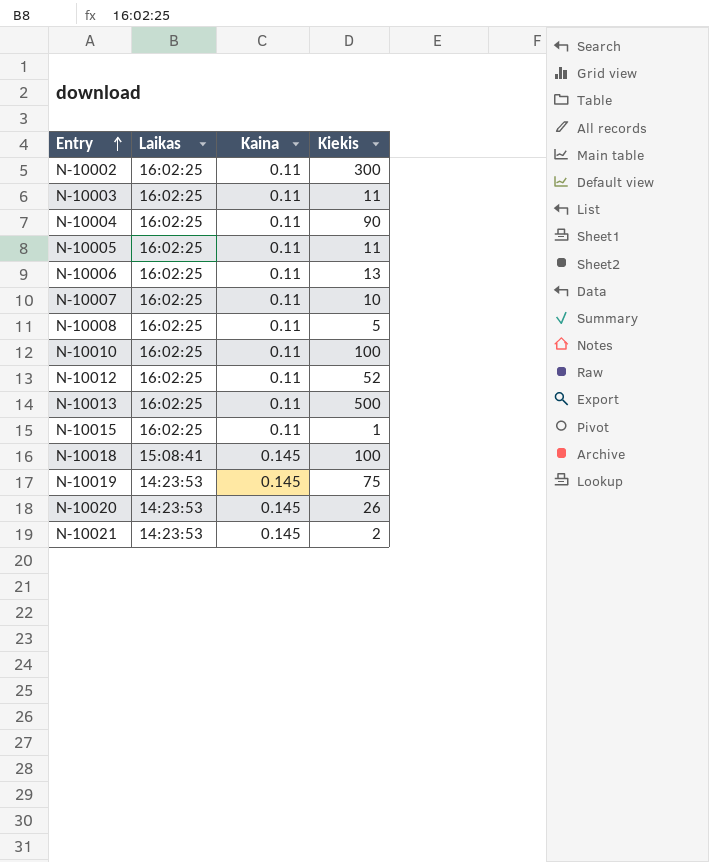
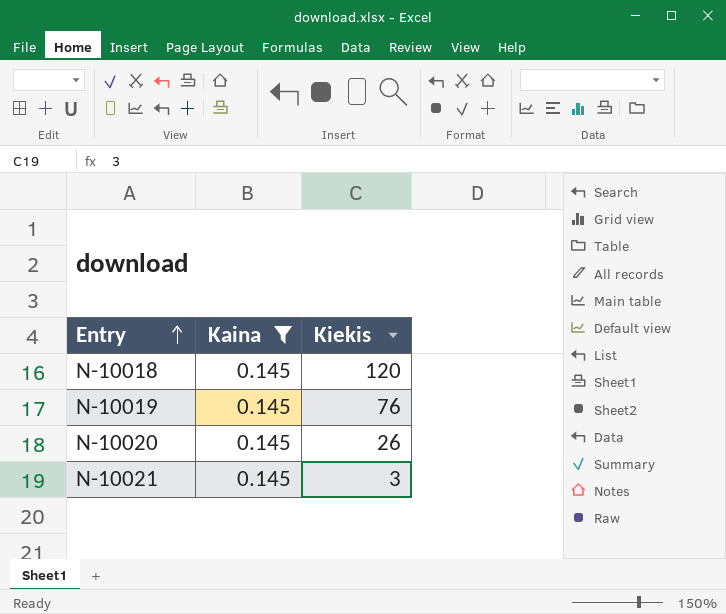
filter: none -> Kaina = 0.145
column Laikas | position: 2 -> none
N-10018 | Kiekis: 100 -> 120
N-10019 | Kiekis: 75 -> 76
N-10021 | Kiekis: 2 -> 3

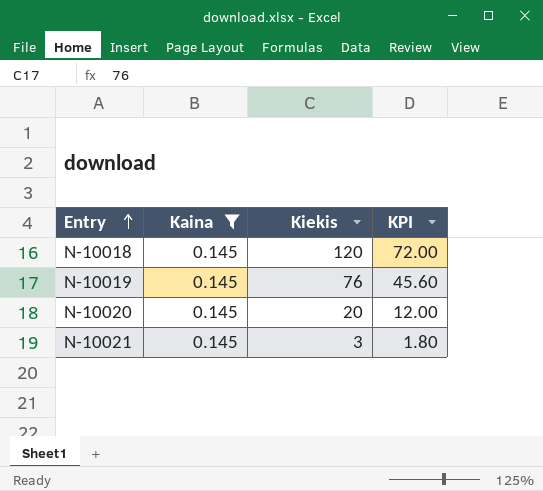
column KPI | formula: none -> [Kiekis] * 0.6
N-10020 | Kiekis: 26 -> 20

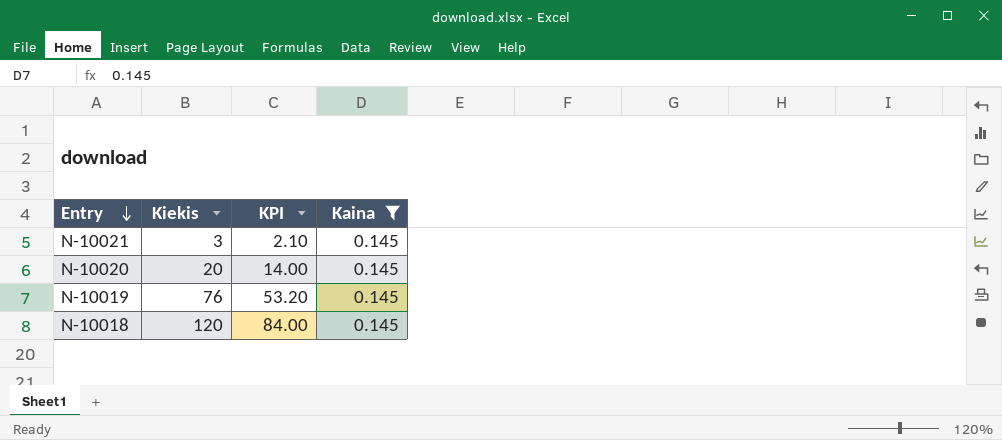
row order: Entry ascending -> Entry descending
column KPI | formula: [Kiekis] * 0.6 -> [Kiekis] * 0.7
column Kaina | position: 2 -> 4

